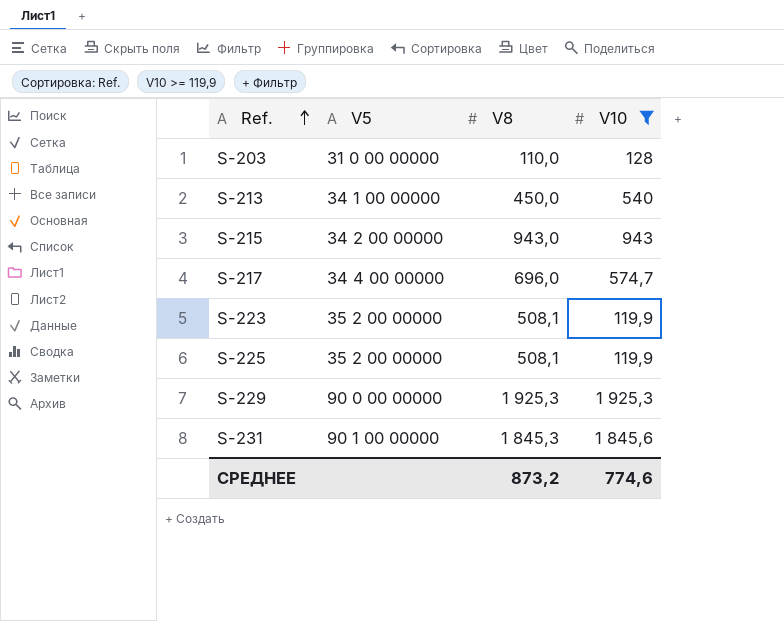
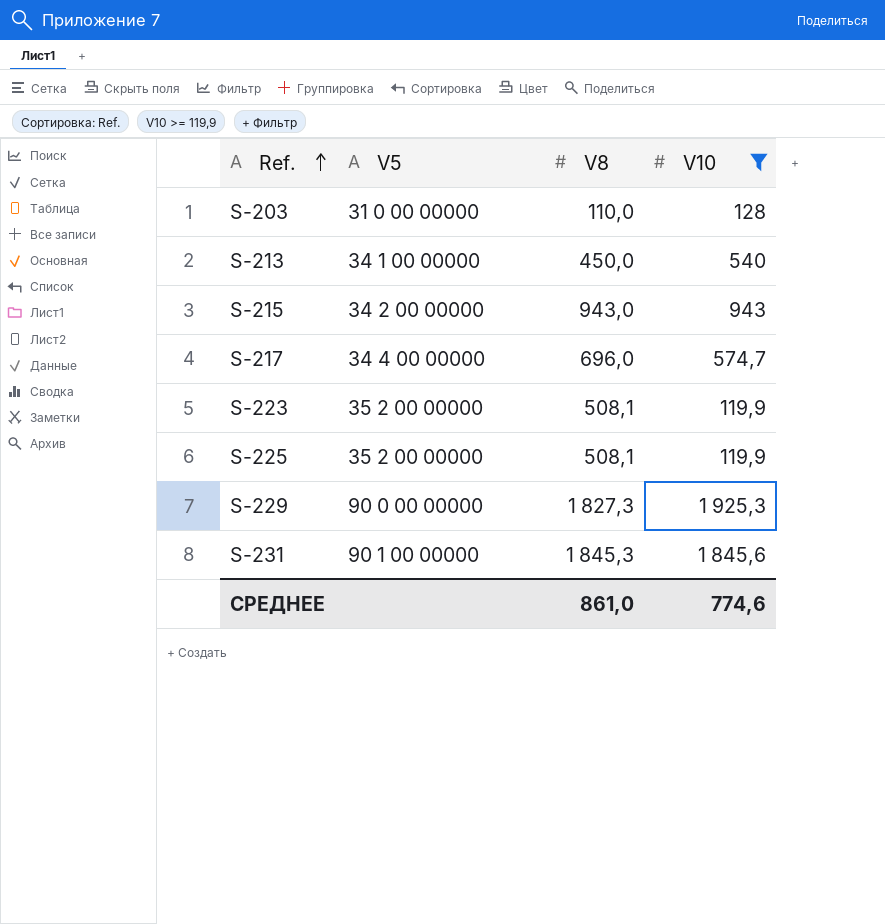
S-229 | V8: 1 925,3 -> 1 827,3
СРЕДНЕЕ | V8: 873,2 -> 861,0

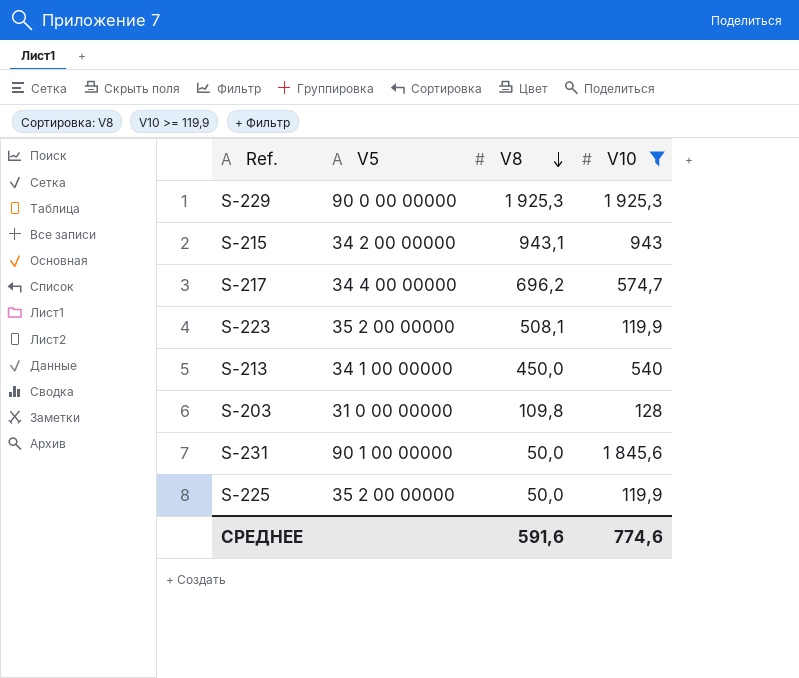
row order: Ref. ascending -> V8 descending
S-229 | V8: 1 827,3 -> 1 925,3
S-215 | V8: 943,0 -> 943,1
S-217 | V8: 696,0 -> 696,2
S-203 | V8: 110,0 -> 109,8
S-231 | V8: 1 845,3 -> 50,0
S-225 | V8: 508,1 -> 50,0
СРЕДНЕЕ | V8: 861,0 -> 591,6

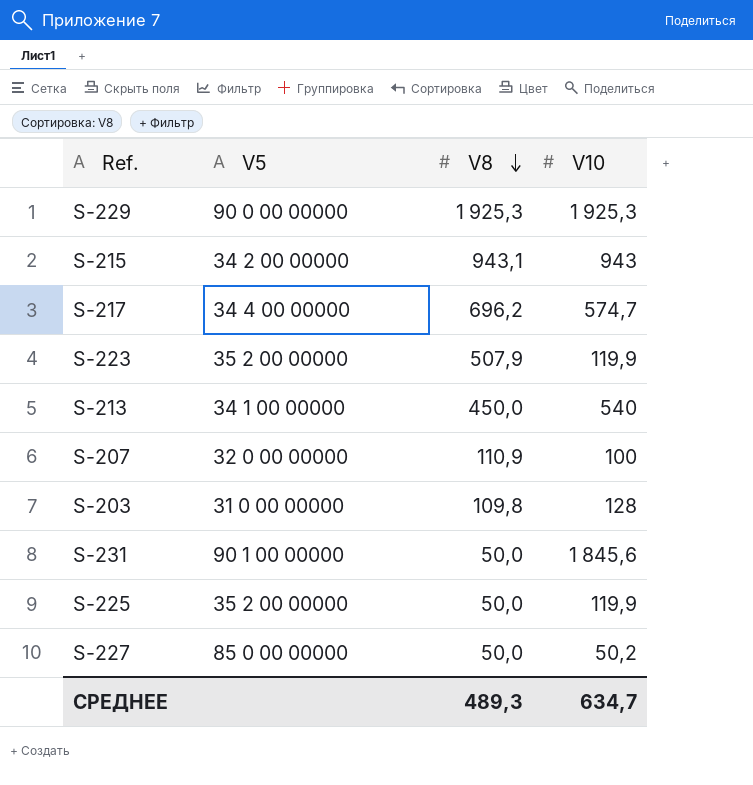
filter: V10 >= 119,9 -> none
S-223 | V8: 508,1 -> 507,9
СРЕДНЕЕ | V8: 591,6 -> 489,3
СРЕДНЕЕ | V10: 774,6 -> 634,7

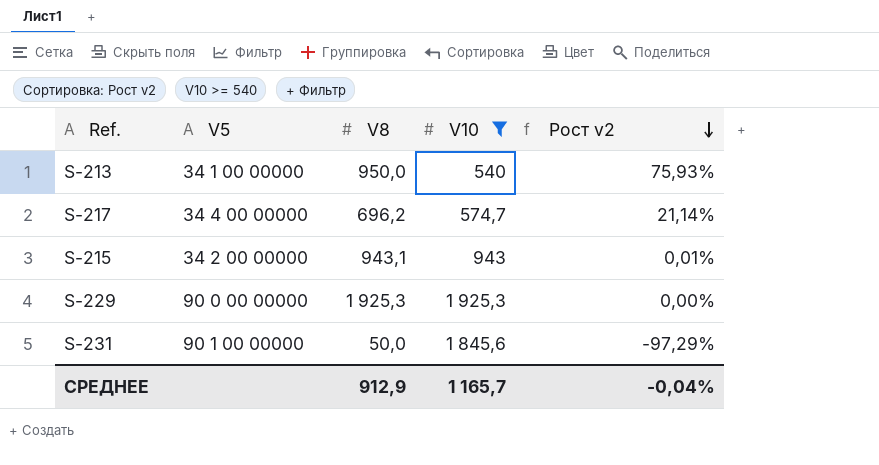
filter: none -> V10 >= 540
row order: V8 descending -> Рост v2 descending
column Рост v2 | formula: none -> ([V8] - [V10]) / [V10]
S-213 | V8: 450,0 -> 950,0
СРЕДНЕЕ | V8: 489,3 -> 912,9
СРЕДНЕЕ | V10: 634,7 -> 1 165,7

